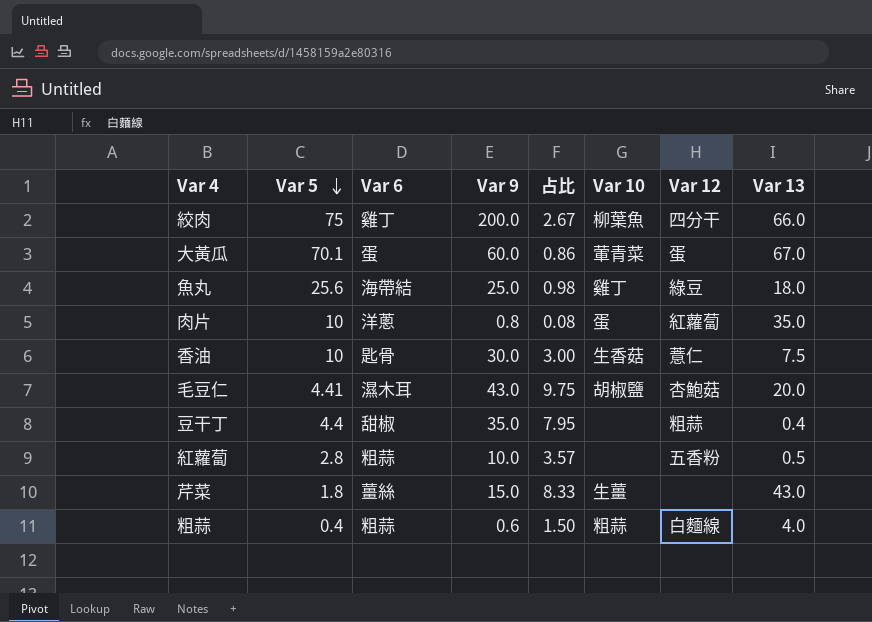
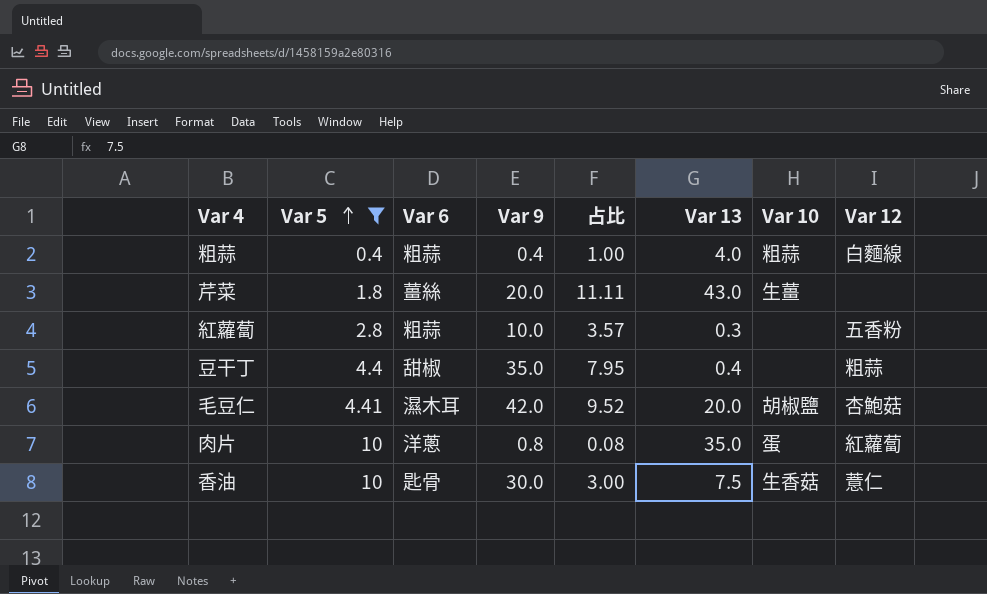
filter: none -> Var 5 <= 10
row order: Var 5 descending -> Var 5 ascending
column Var 13 | position: 8 -> 6
粗蒜 | Var 9: 0.6 -> 0.4
粗蒜 | 占比: 1.50 -> 1.00
芹菜 | Var 9: 15.0 -> 20.0
芹菜 | 占比: 8.33 -> 11.11
紅蘿蔔 | Var 13: 0.5 -> 0.3
毛豆仁 | Var 9: 43.0 -> 42.0
毛豆仁 | 占比: 9.75 -> 9.52

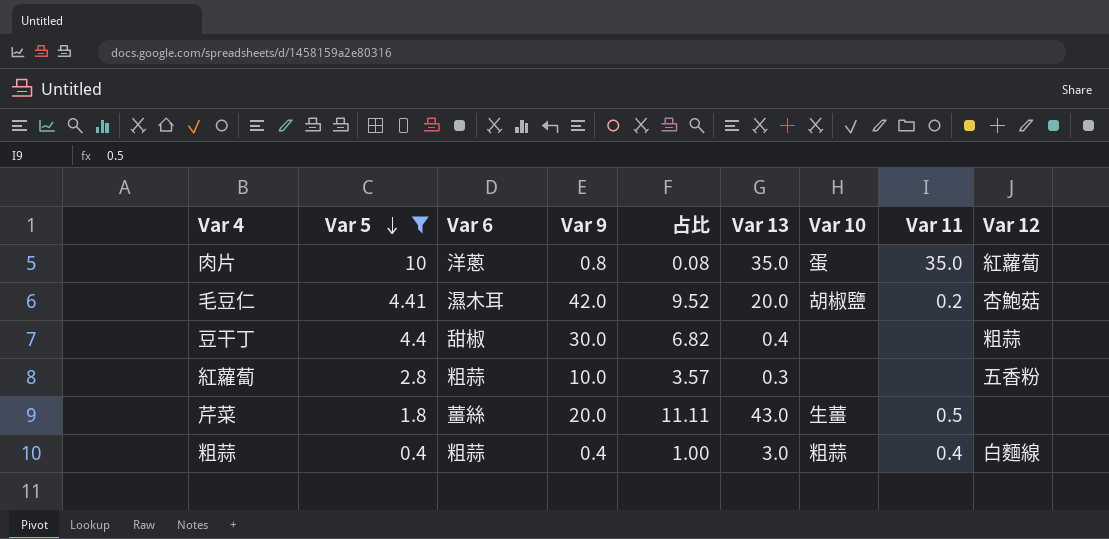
row order: Var 5 ascending -> Var 5 descending
column Var 11 | position: none -> 8
row 香油: 10 | 匙骨 | 30.0 | 3.00 | 7.5 | 生香菇 | 薏仁 -> none
豆干丁 | Var 9: 35.0 -> 30.0
豆干丁 | 占比: 7.95 -> 6.82
粗蒜 | Var 13: 4.0 -> 3.0

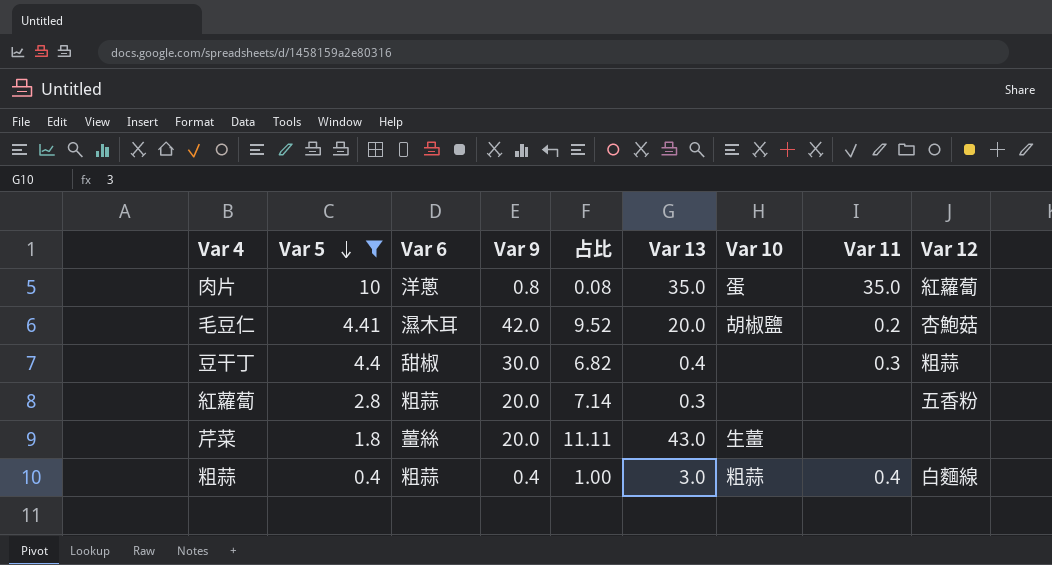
豆干丁 | Var 11: none -> 0.3
紅蘿蔔 | Var 9: 10.0 -> 20.0
紅蘿蔔 | 占比: 3.57 -> 7.14
芹菜 | Var 11: 0.5 -> none

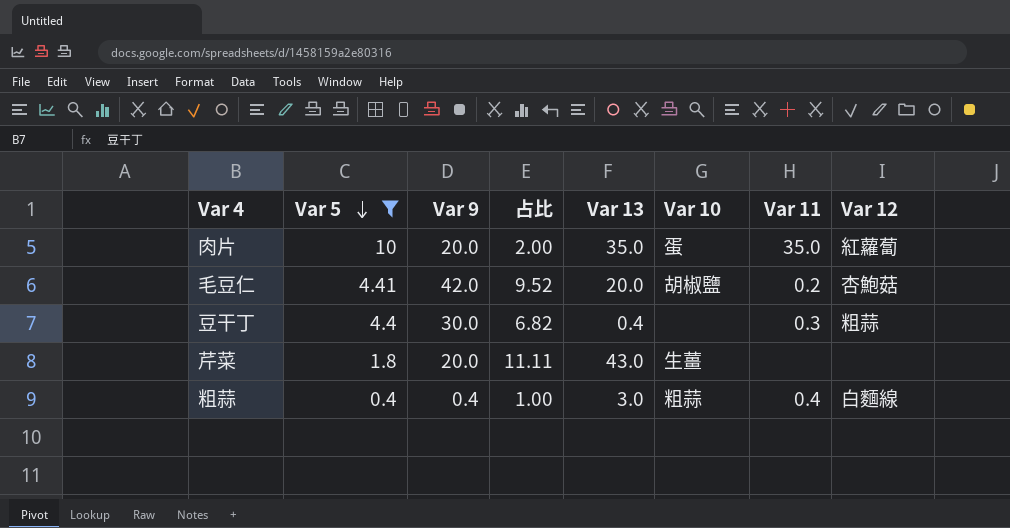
column Var 6 | position: 3 -> none
row 紅蘿蔔: 2.8 | 粗蒜 | 20.0 | 7.14 | 0.3 | none | none | 五香粉 -> none
肉片 | Var 9: 0.8 -> 20.0
肉片 | 占比: 0.08 -> 2.00

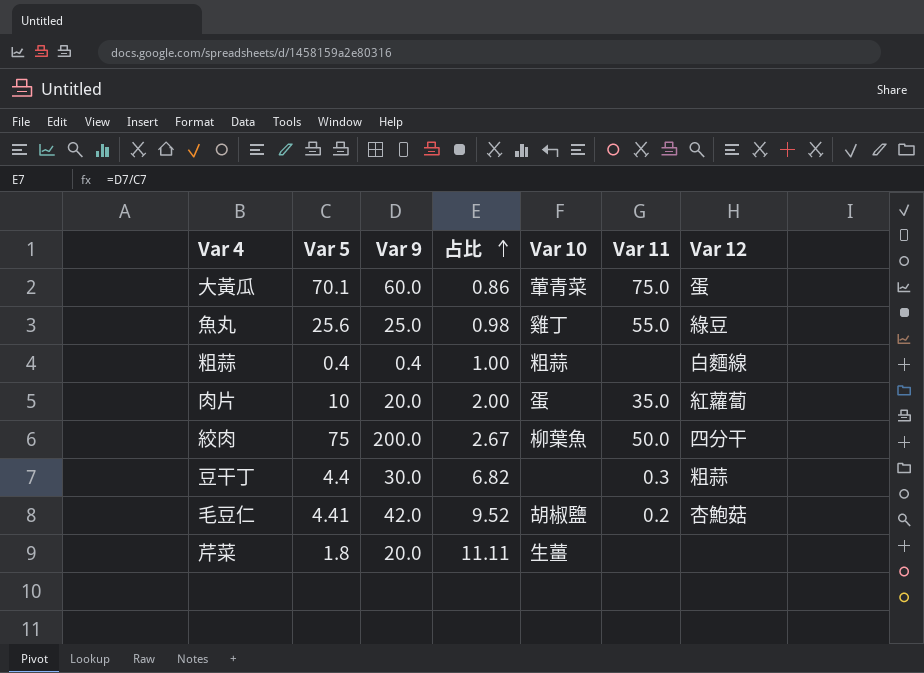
filter: Var 5 <= 10 -> none
row order: Var 5 descending -> 占比 ascending
column Var 13 | position: 5 -> none
粗蒜 | Var 11: 0.4 -> none

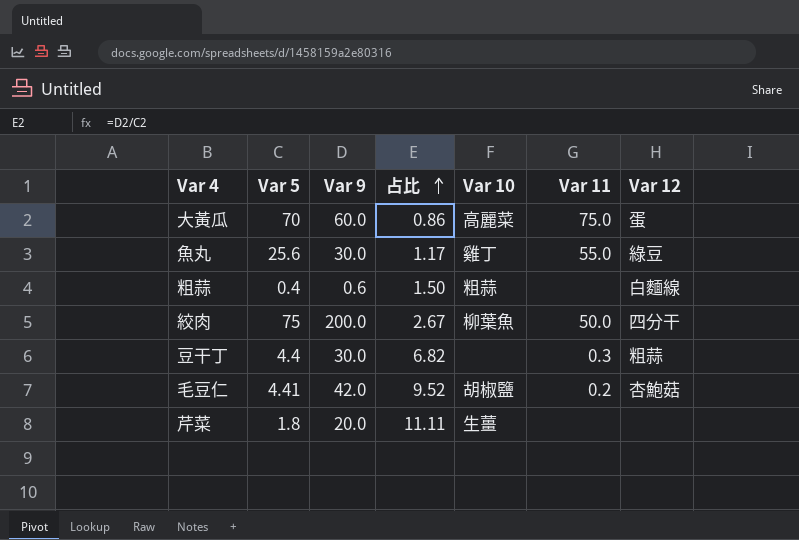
row 肉片: 10 | 20.0 | 2.00 | 蛋 | 35.0 | 紅蘿蔔 -> none
大黃瓜 | Var 5: 70.1 -> 70
大黃瓜 | Var 10: 葷青菜 -> 高麗菜
魚丸 | Var 9: 25.0 -> 30.0
魚丸 | 占比: 0.98 -> 1.17
粗蒜 | Var 9: 0.4 -> 0.6
粗蒜 | 占比: 1.00 -> 1.50

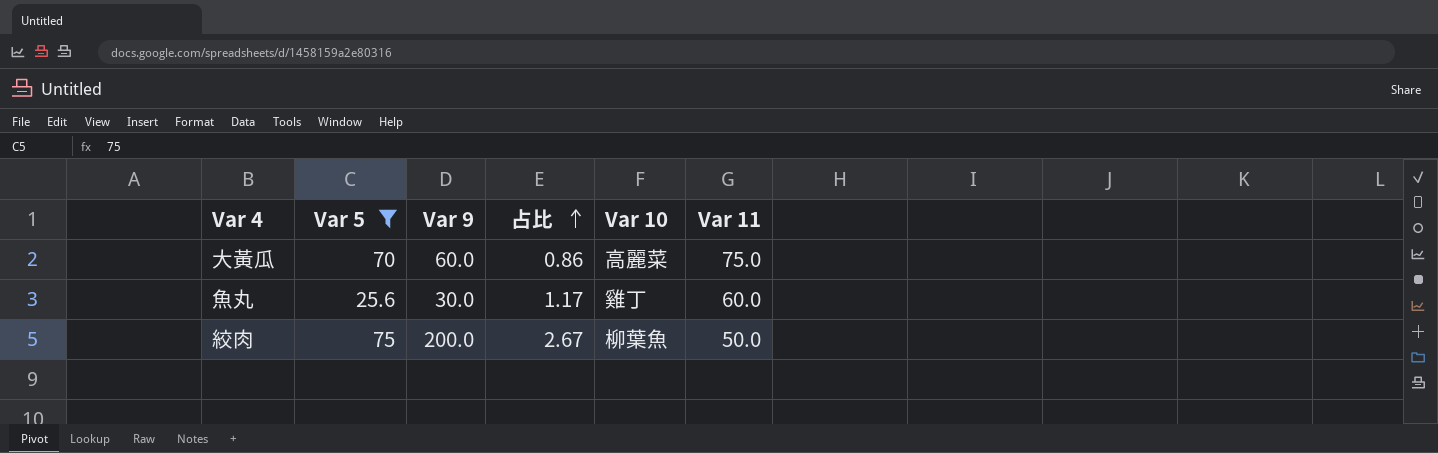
filter: none -> Var 5 >= 25.6
column Var 12 | position: 7 -> none
魚丸 | Var 11: 55.0 -> 60.0

